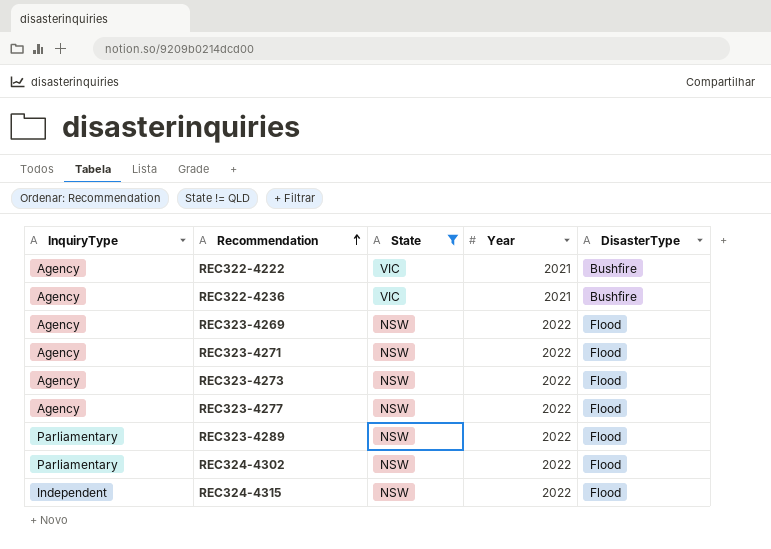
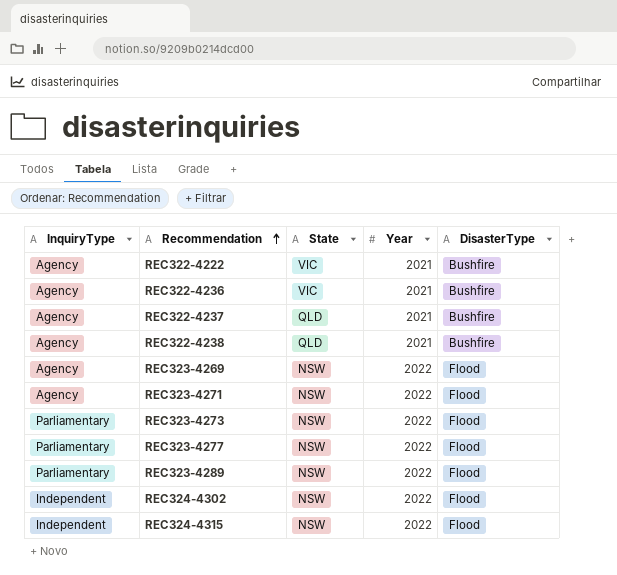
filter: State != QLD -> none
REC323-4273 | InquiryType: Agency -> Parliamentary
REC323-4277 | InquiryType: Agency -> Parliamentary
REC324-4302 | InquiryType: Parliamentary -> Independent

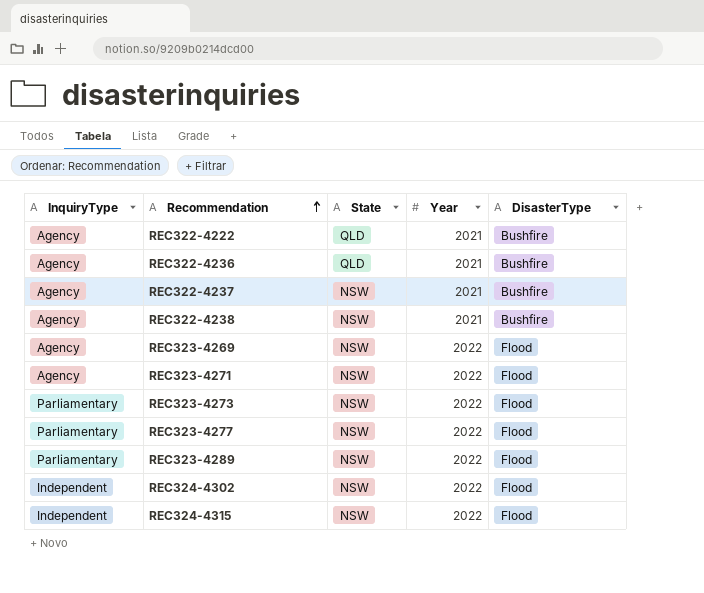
REC322-4222 | State: VIC -> QLD
REC322-4236 | State: VIC -> QLD
REC322-4237 | State: QLD -> NSW
REC322-4238 | State: QLD -> NSW

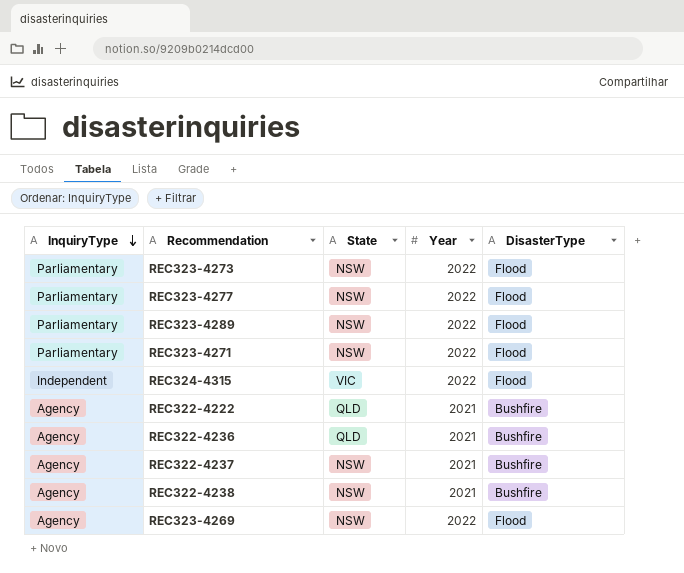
row order: Recommendation ascending -> InquiryType descending
row REC324-4302: Independent | NSW | 2022 | Flood -> none
REC323-4271 | InquiryType: Agency -> Parliamentary
REC324-4315 | State: NSW -> VIC

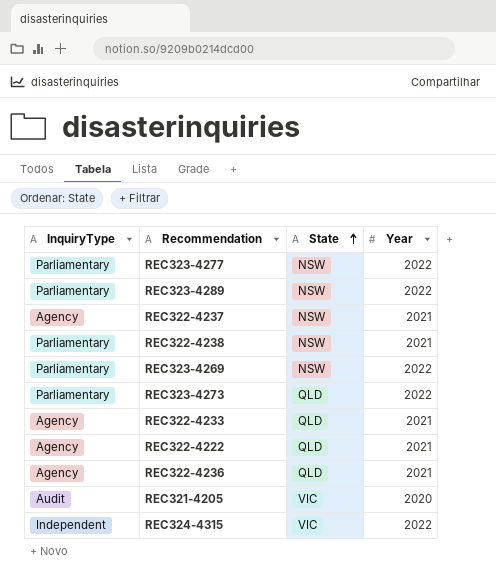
row order: InquiryType descending -> State ascending
column DisasterType | position: 5 -> none
row REC323-4271: Parliamentary | NSW | 2022 | Flood -> none
REC322-4238 | InquiryType: Agency -> Parliamentary
REC323-4269 | InquiryType: Agency -> Parliamentary
REC323-4273 | State: NSW -> QLD
row REC322-4233: none -> Agency | QLD | 2021
row REC321-4205: none -> Audit | VIC | 2020

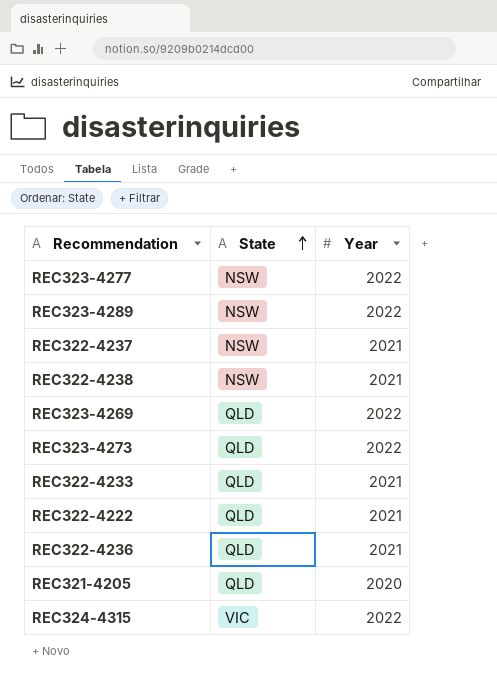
column InquiryType | position: 1 -> none
REC323-4269 | State: NSW -> QLD
REC321-4205 | State: VIC -> QLD

